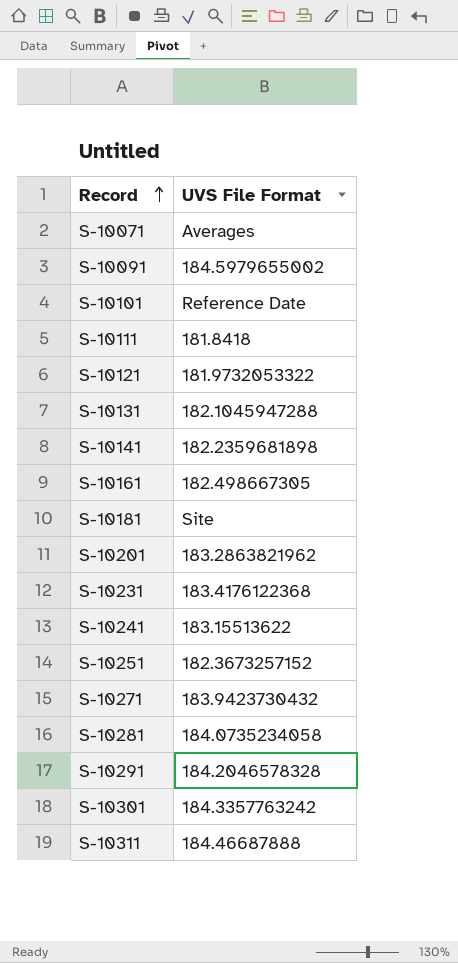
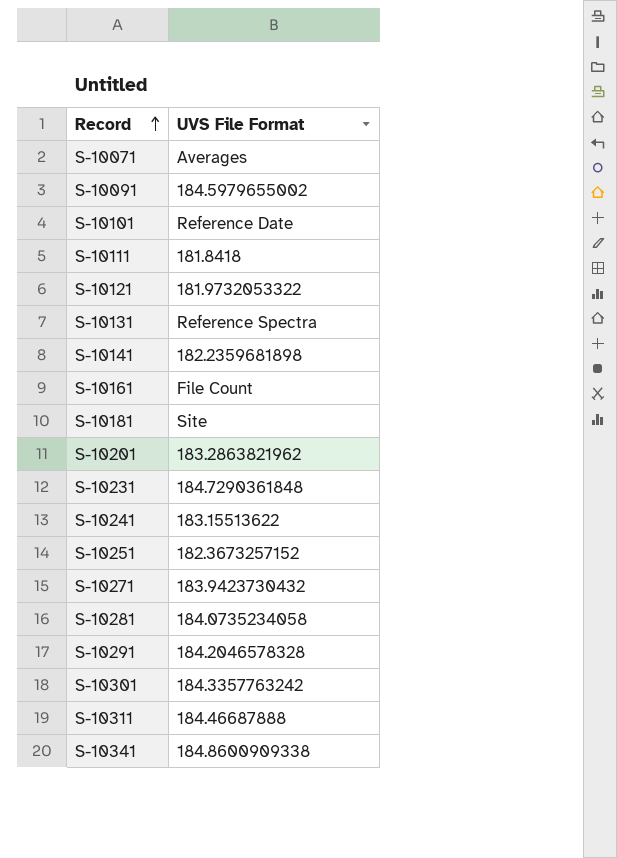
S-10131 | UVS File Format: 182.1045947288 -> Reference Spectra
S-10161 | UVS File Format: 182.498667305 -> File Count
S-10231 | UVS File Format: 183.4176122368 -> 184.7290361848
row S-10341: none -> 184.8600909338

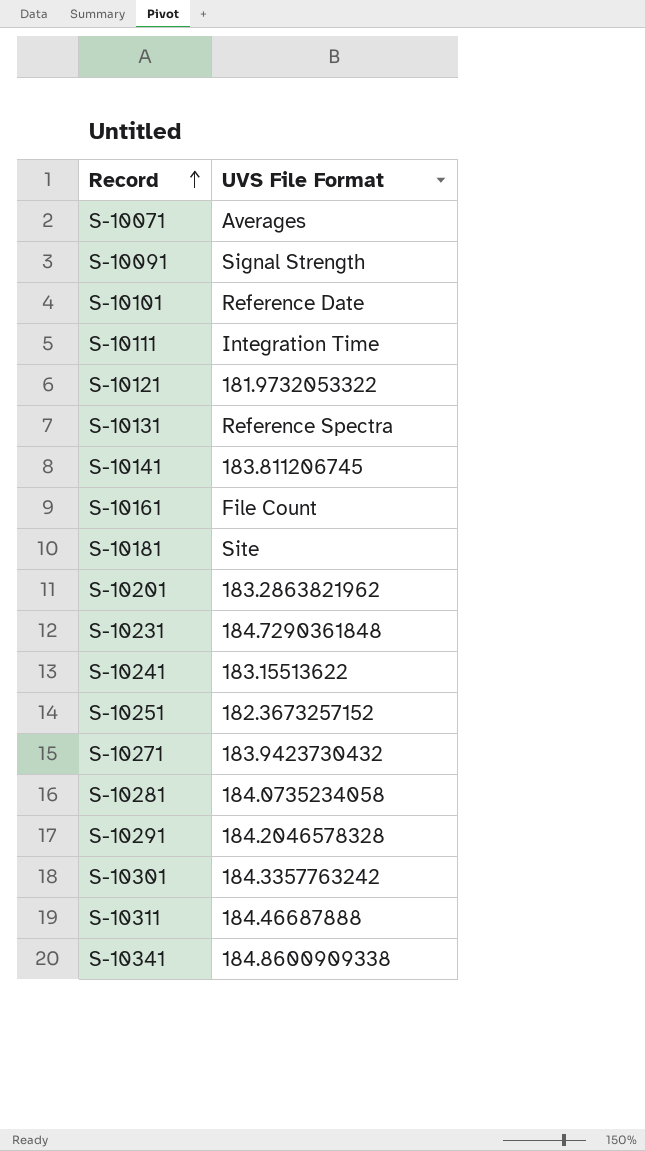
S-10091 | UVS File Format: 184.5979655002 -> Signal Strength
S-10111 | UVS File Format: 181.8418 -> Integration Time
S-10141 | UVS File Format: 182.2359681898 -> 183.811206745

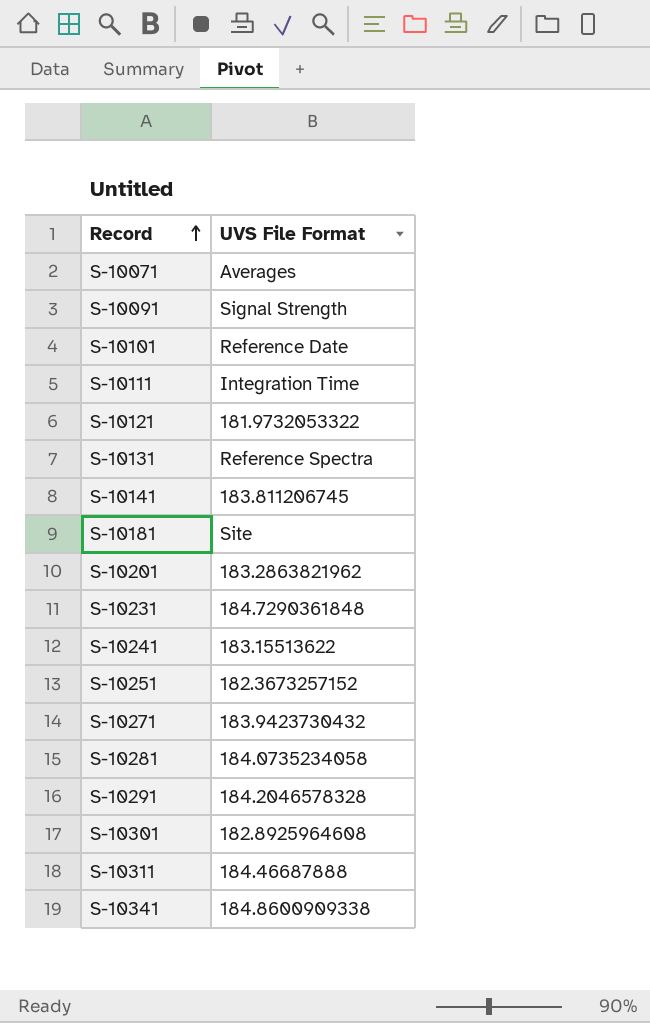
row S-10161: File Count -> none
S-10301 | UVS File Format: 184.3357763242 -> 182.8925964608

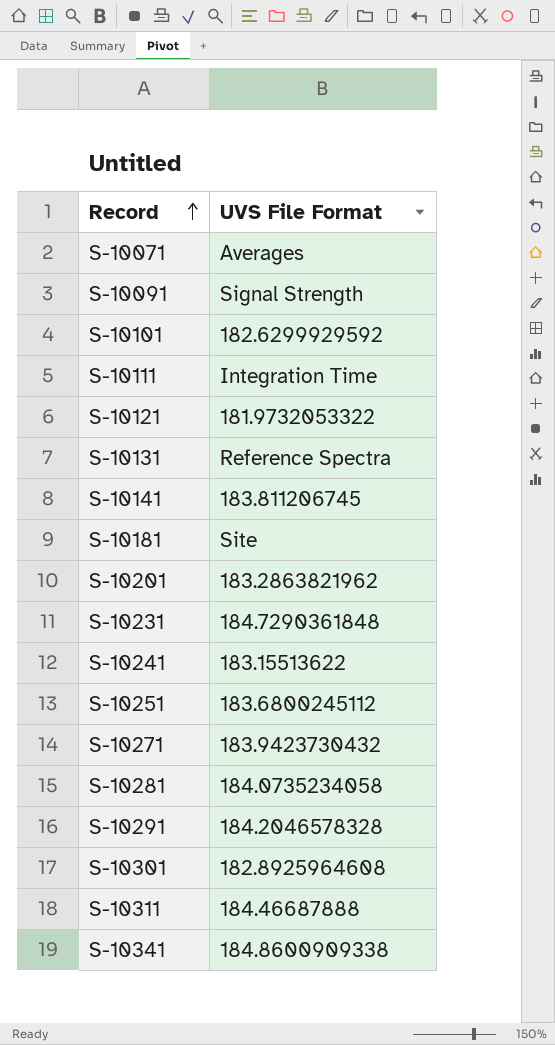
S-10101 | UVS File Format: Reference Date -> 182.6299929592
S-10251 | UVS File Format: 182.3673257152 -> 183.6800245112

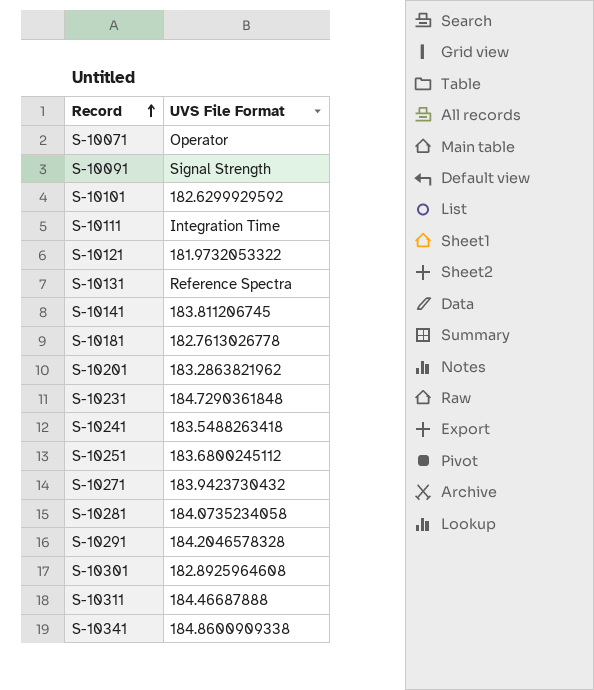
S-10071 | UVS File Format: Averages -> Operator
S-10181 | UVS File Format: Site -> 182.7613026778
S-10241 | UVS File Format: 183.15513622 -> 183.5488263418

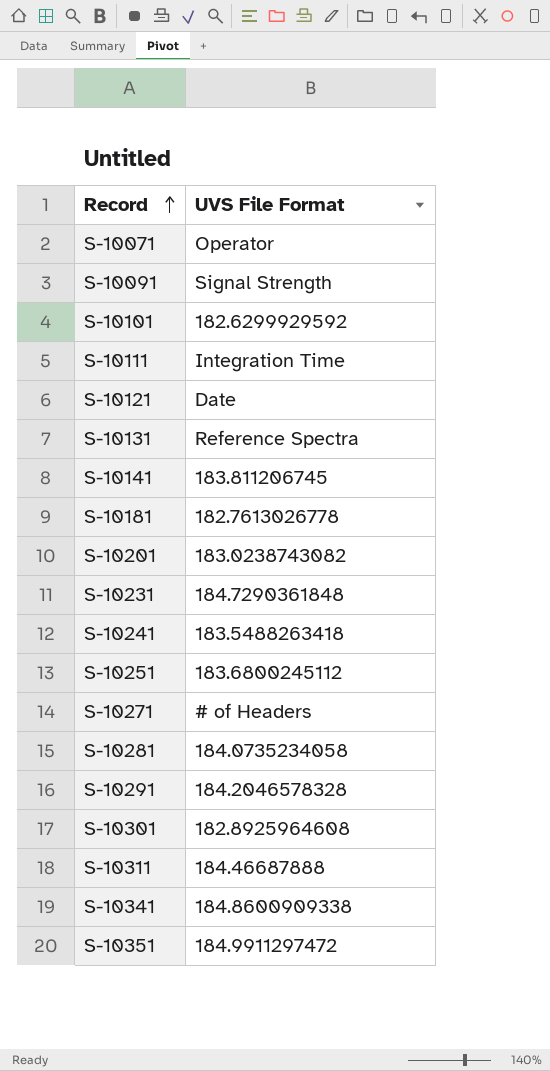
S-10121 | UVS File Format: 181.9732053322 -> Date
S-10201 | UVS File Format: 183.2863821962 -> 183.0238743082
S-10271 | UVS File Format: 183.9423730432 -> # of Headers
row S-10351: none -> 184.9911297472

